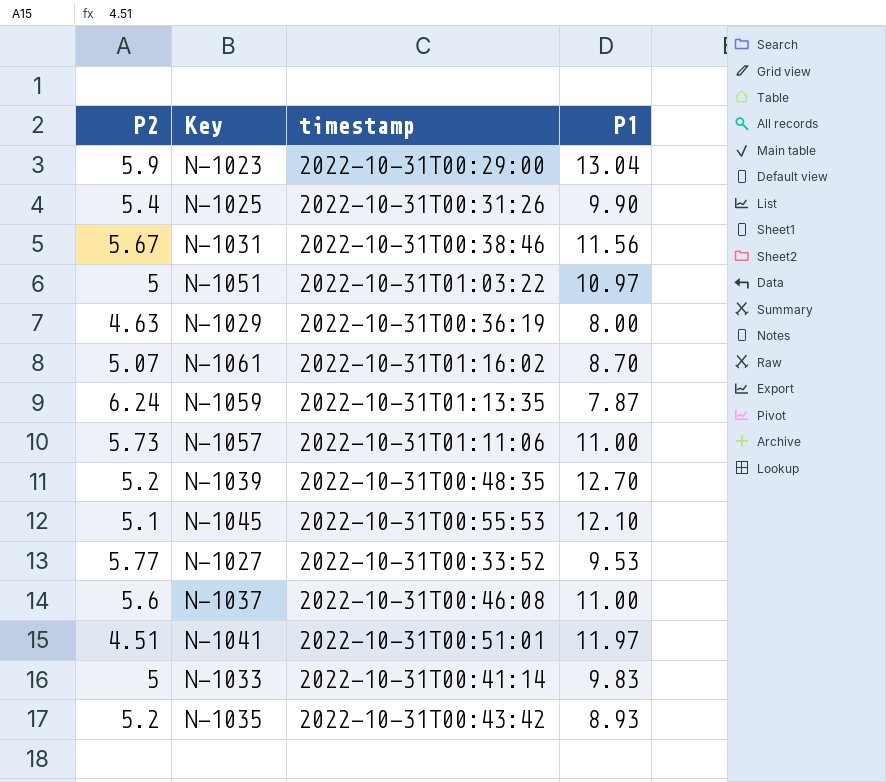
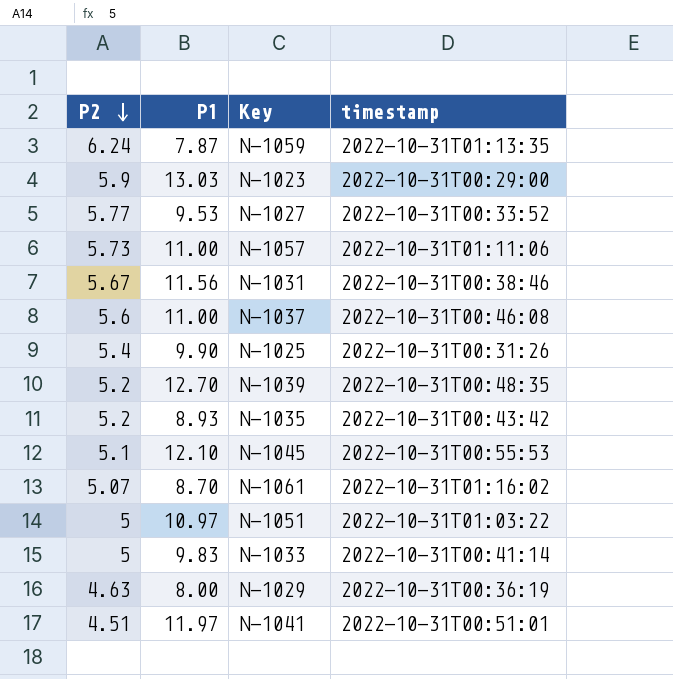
row order: none -> P2 descending
column P1 | position: 4 -> 2
N-1023 | P1: 13.04 -> 13.03

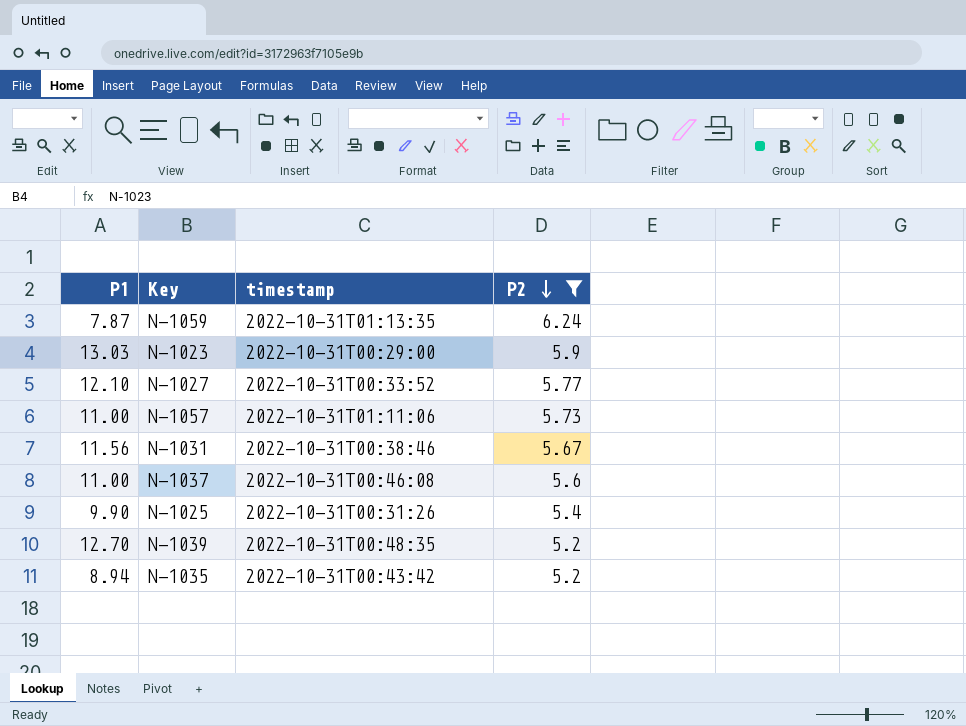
filter: none -> P2 >= 5.2
column P2 | position: 1 -> 4
N-1027 | P1: 9.53 -> 12.10
N-1035 | P1: 8.93 -> 8.94

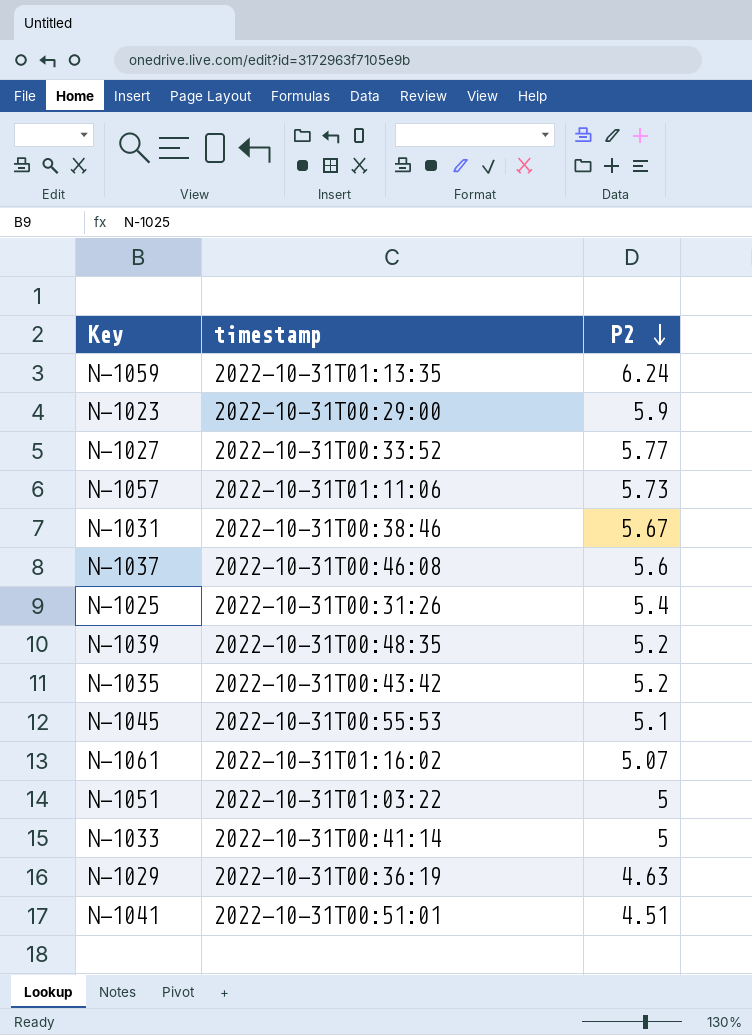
filter: P2 >= 5.2 -> none
column P1 | position: 1 -> none

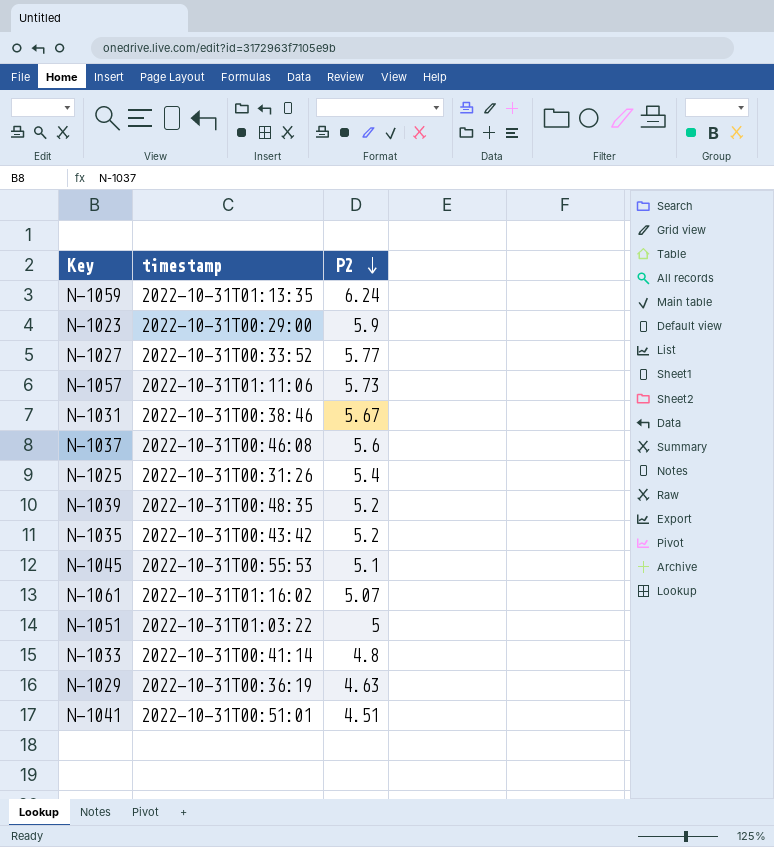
N-1033 | P2: 5 -> 4.8

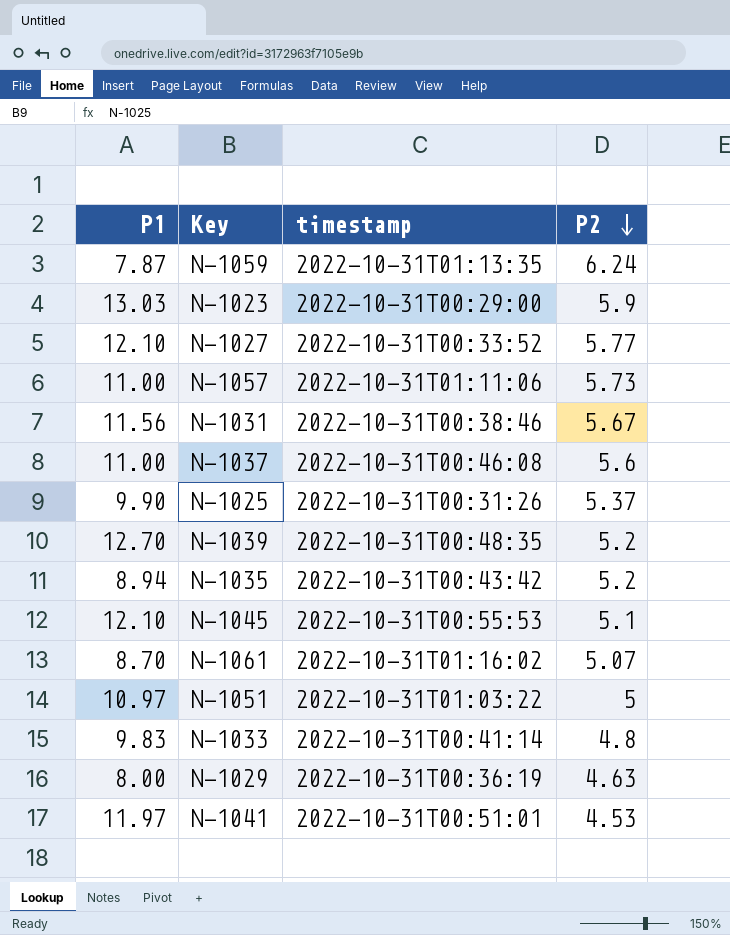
column P1 | position: none -> 1
N-1025 | P2: 5.4 -> 5.37
N-1041 | P2: 4.51 -> 4.53

